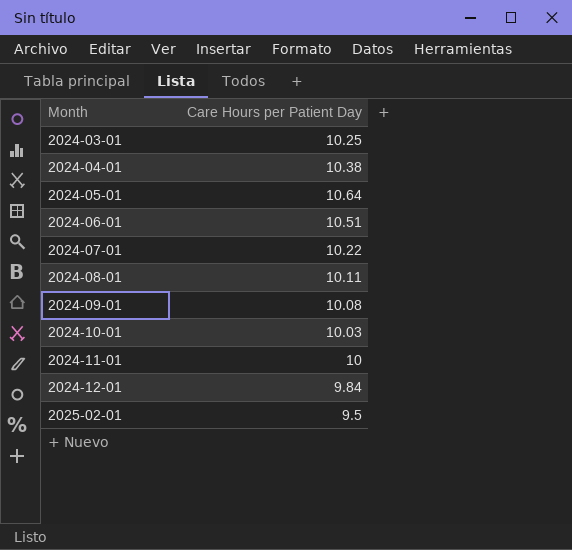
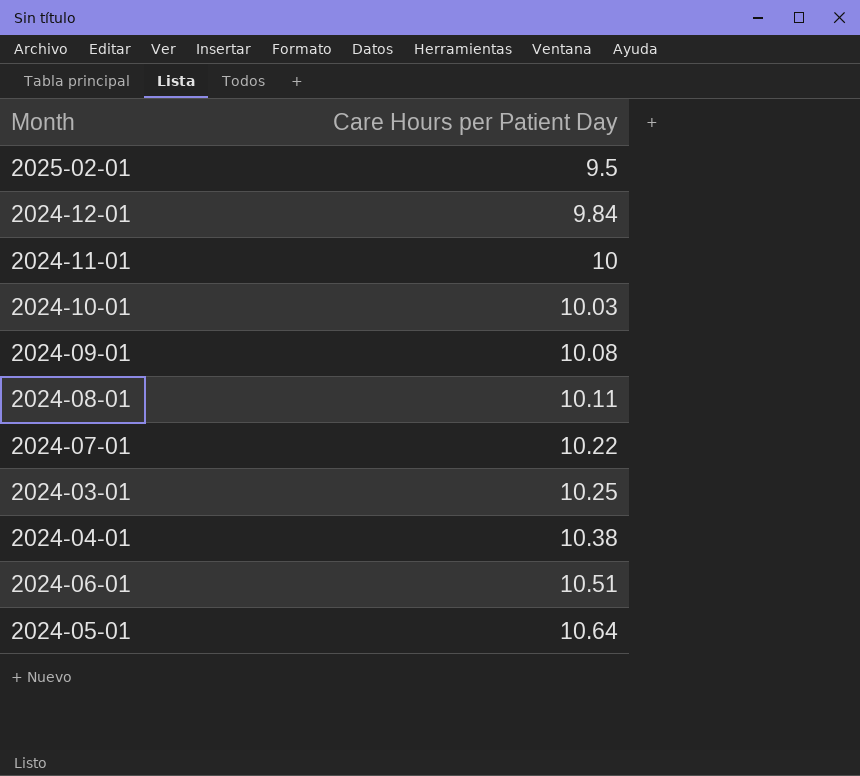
row order: Month ascending -> Care Hours per Patient Day ascending

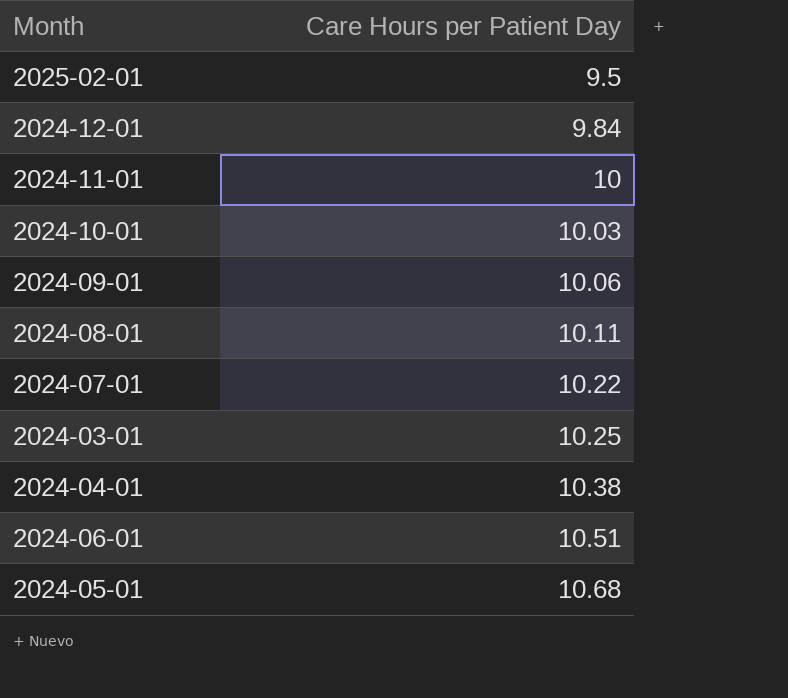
2024-09-01 | Care Hours per Patient Day: 10.08 -> 10.06
2024-05-01 | Care Hours per Patient Day: 10.64 -> 10.68

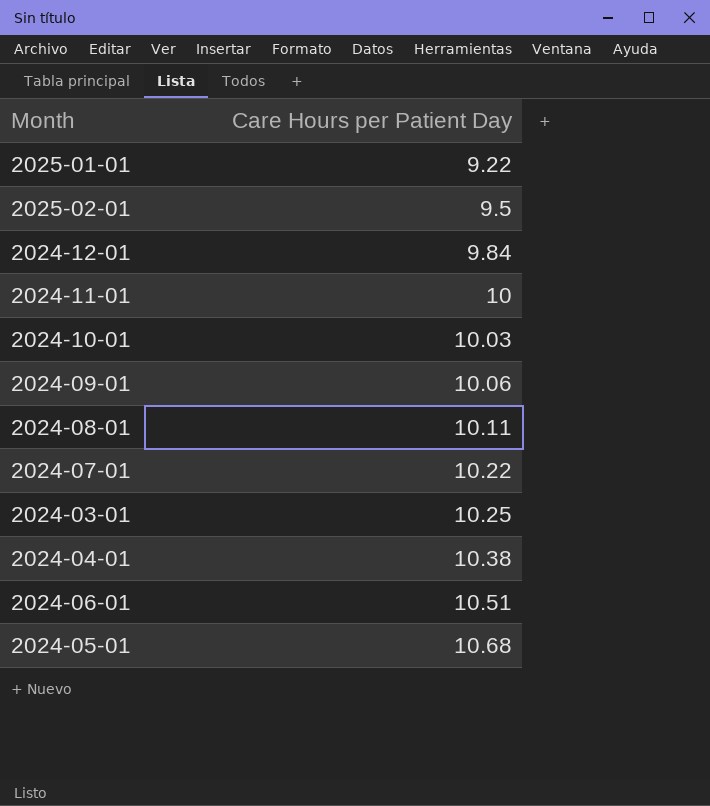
row 2025-01-01: none -> 9.22

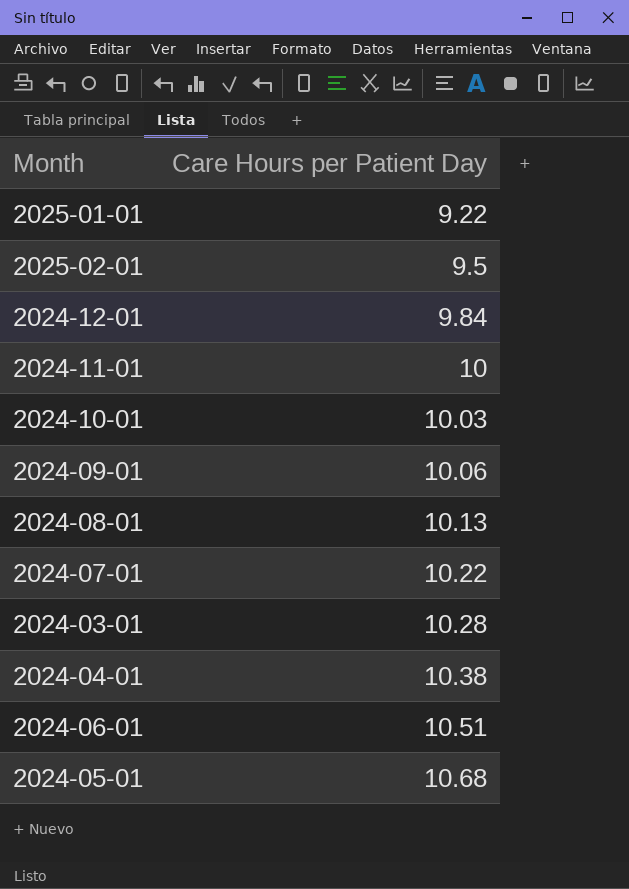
2024-08-01 | Care Hours per Patient Day: 10.11 -> 10.13
2024-03-01 | Care Hours per Patient Day: 10.25 -> 10.28

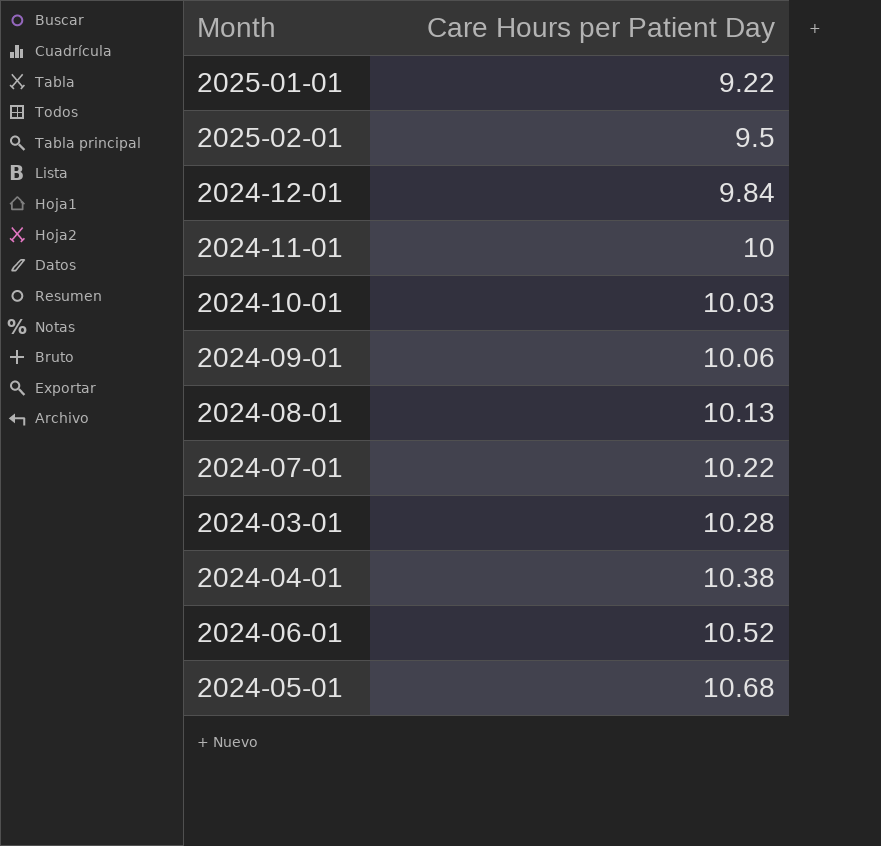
2024-06-01 | Care Hours per Patient Day: 10.51 -> 10.52

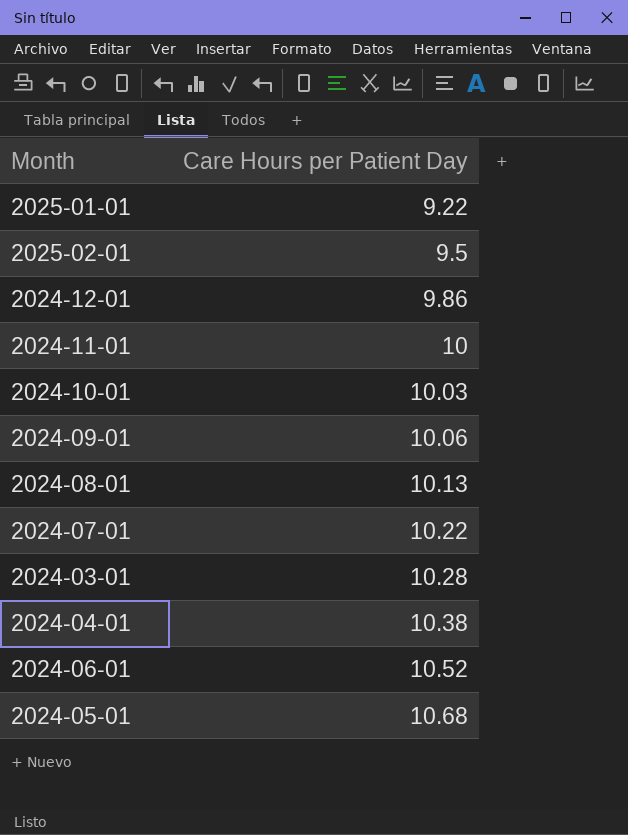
2024-12-01 | Care Hours per Patient Day: 9.84 -> 9.86

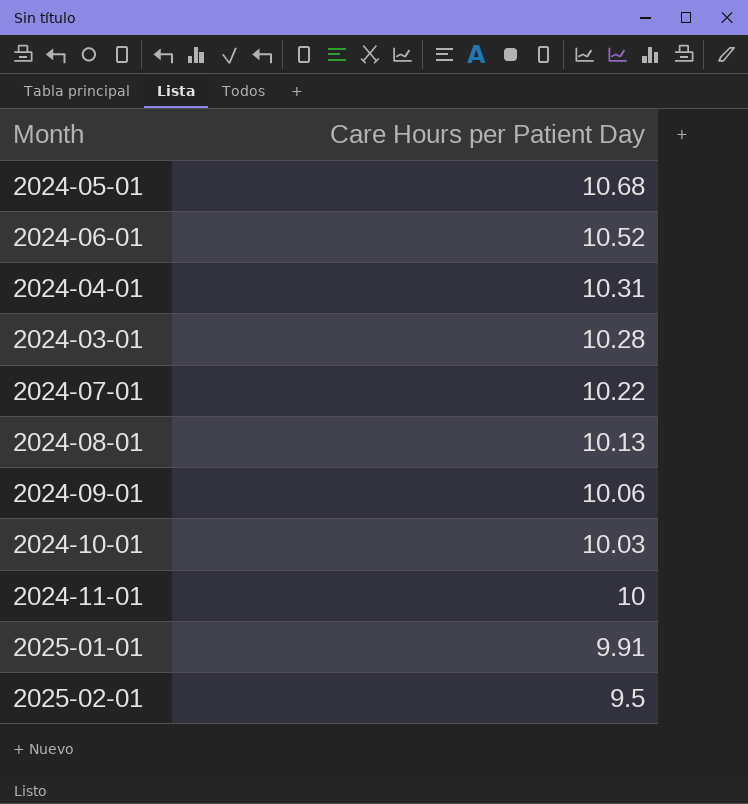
row order: Care Hours per Patient Day ascending -> Care Hours per Patient Day descending
row 2024-12-01: 9.86 -> none
2024-04-01 | Care Hours per Patient Day: 10.38 -> 10.31
2025-01-01 | Care Hours per Patient Day: 9.22 -> 9.91

